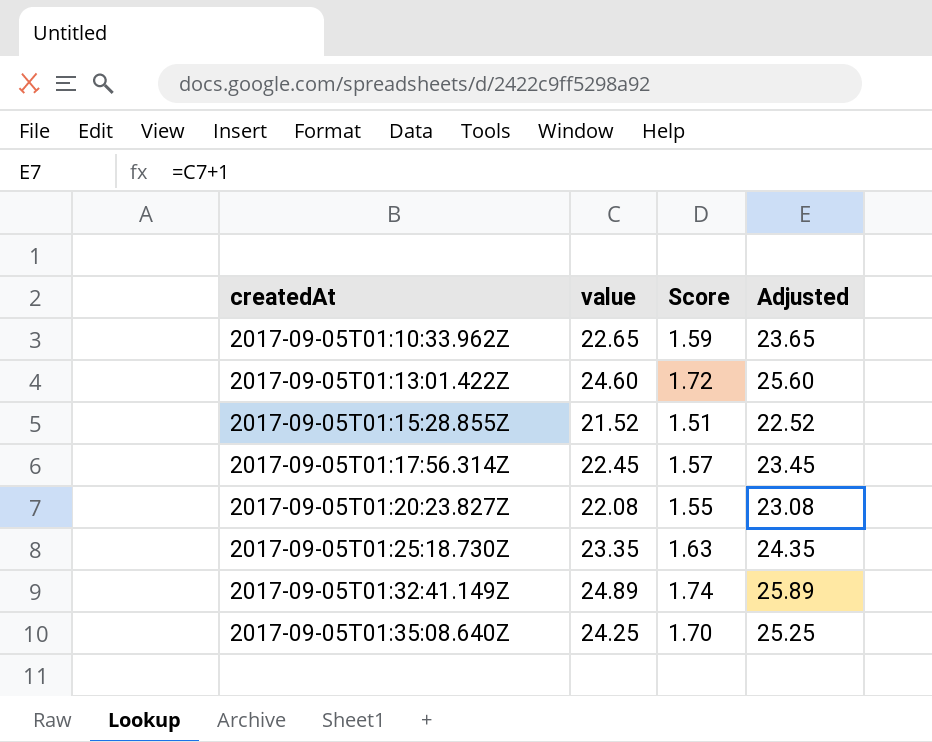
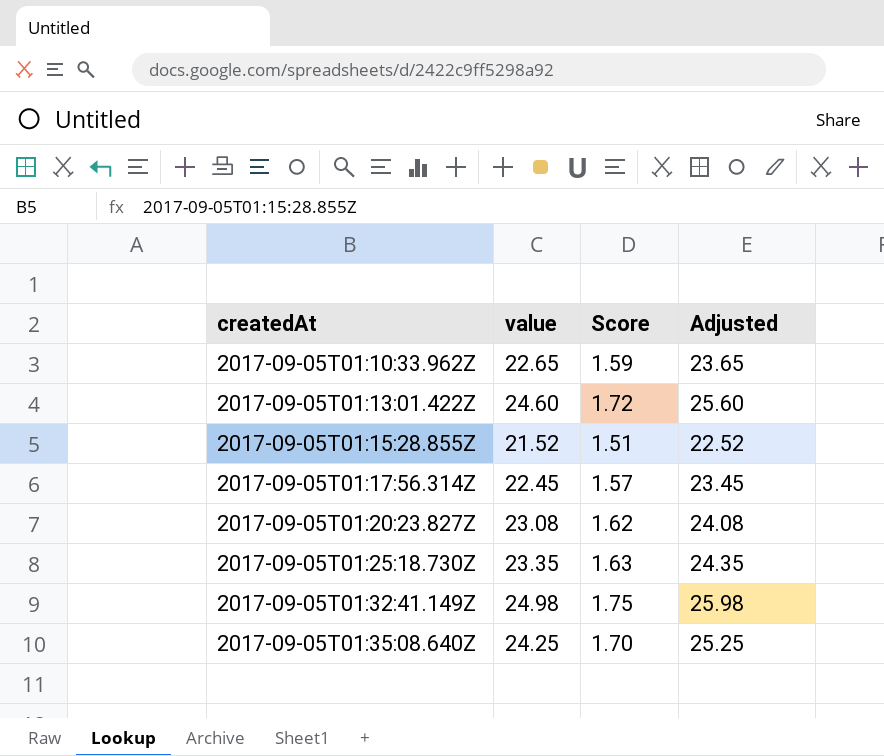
2017-09-05T01:20:23.827Z | value: 22.08 -> 23.08
2017-09-05T01:20:23.827Z | Score: 1.55 -> 1.62
2017-09-05T01:20:23.827Z | Adjusted: 23.08 -> 24.08
2017-09-05T01:32:41.149Z | value: 24.89 -> 24.98
2017-09-05T01:32:41.149Z | Score: 1.74 -> 1.75
2017-09-05T01:32:41.149Z | Adjusted: 25.89 -> 25.98

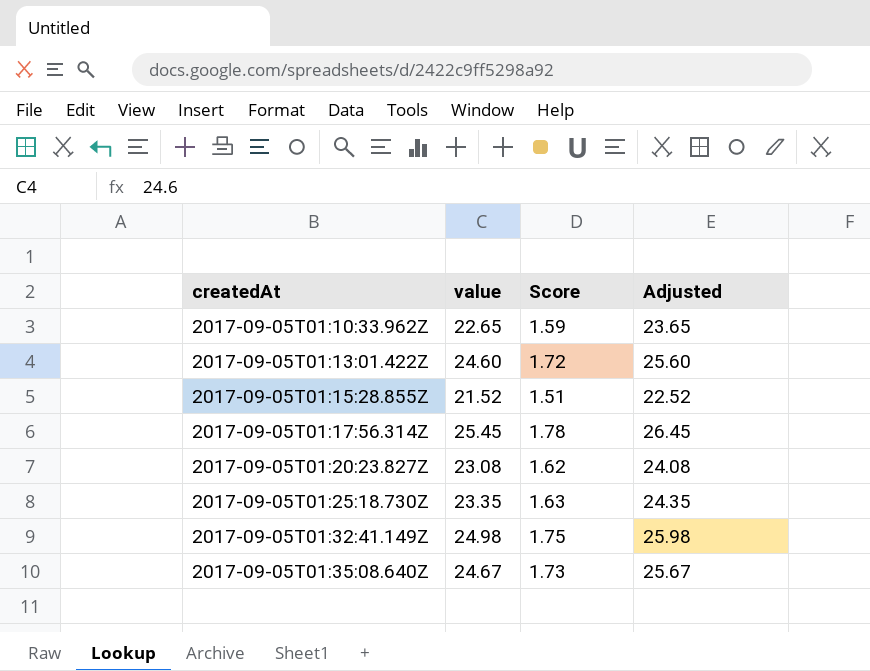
2017-09-05T01:17:56.314Z | value: 22.45 -> 25.45
2017-09-05T01:17:56.314Z | Score: 1.57 -> 1.78
2017-09-05T01:17:56.314Z | Adjusted: 23.45 -> 26.45
2017-09-05T01:35:08.640Z | value: 24.25 -> 24.67
2017-09-05T01:35:08.640Z | Score: 1.70 -> 1.73
2017-09-05T01:35:08.640Z | Adjusted: 25.25 -> 25.67

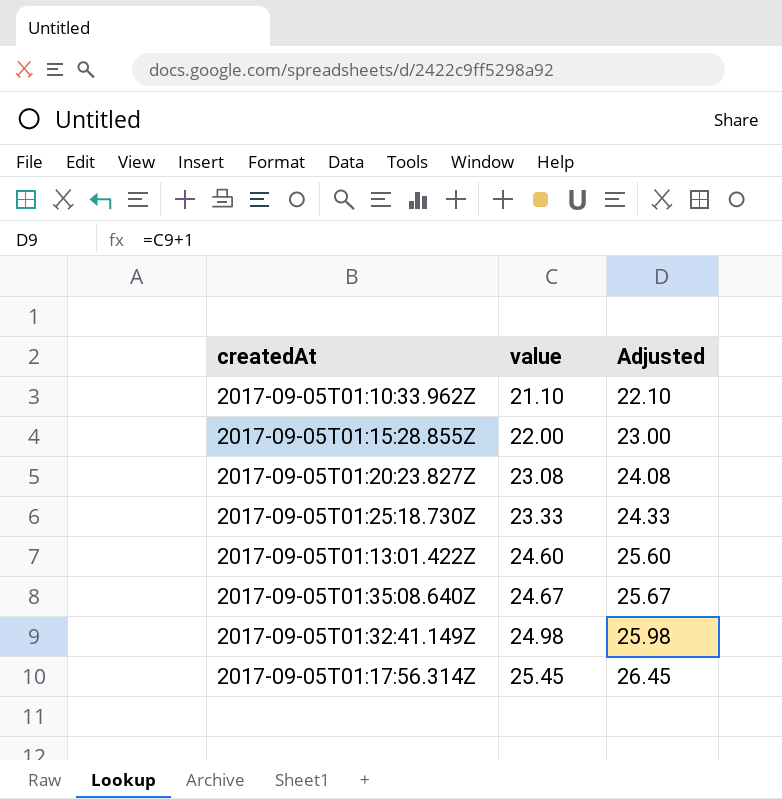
row order: createdAt ascending -> value ascending
column Score | formula: [value] * 0.07 -> none
2017-09-05T01:10:33.962Z | value: 22.65 -> 21.10
2017-09-05T01:10:33.962Z | Adjusted: 23.65 -> 22.10
2017-09-05T01:15:28.855Z | value: 21.52 -> 22.00
2017-09-05T01:15:28.855Z | Adjusted: 22.52 -> 23.00
2017-09-05T01:25:18.730Z | value: 23.35 -> 23.33
2017-09-05T01:25:18.730Z | Adjusted: 24.35 -> 24.33

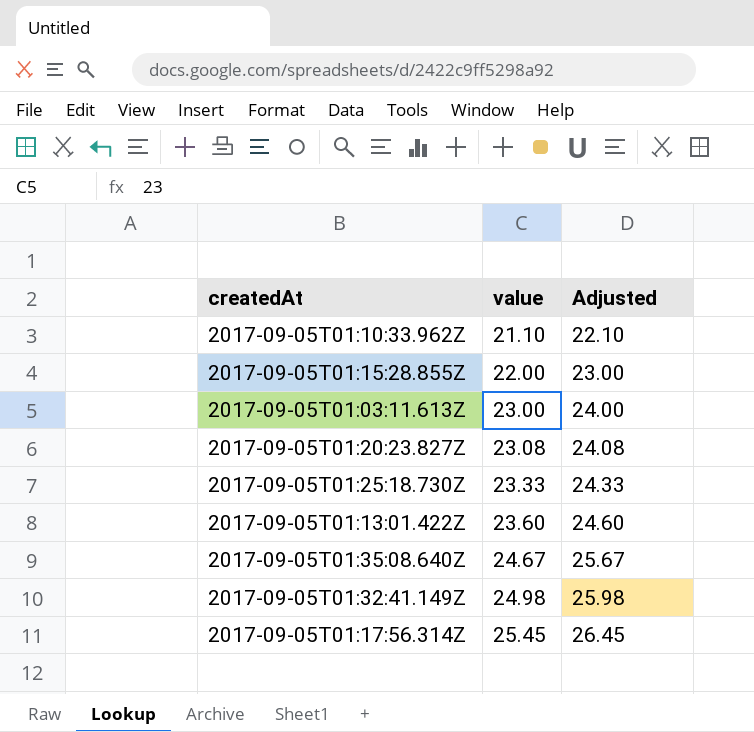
row 2017-09-05T01:03:11.613Z: none -> 23.00 | 24.00
2017-09-05T01:13:01.422Z | value: 24.60 -> 23.60
2017-09-05T01:13:01.422Z | Adjusted: 25.60 -> 24.60

